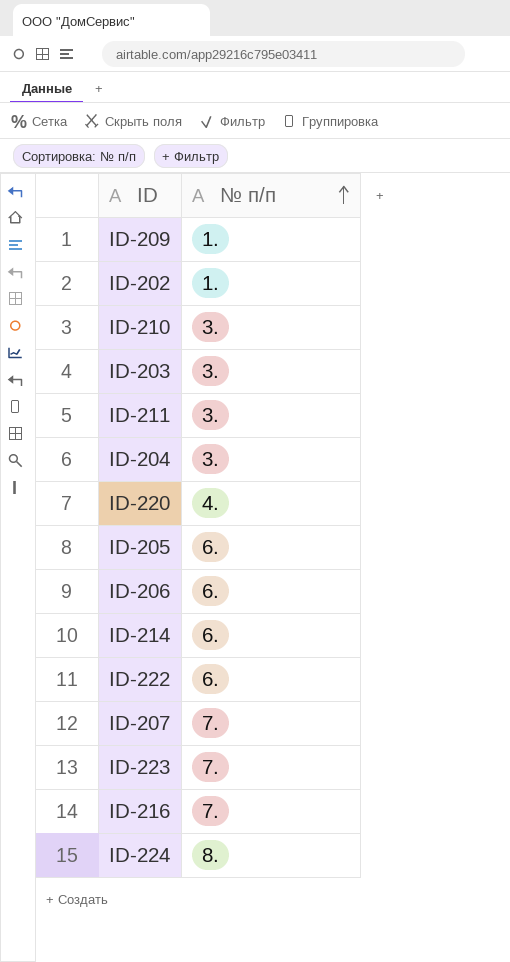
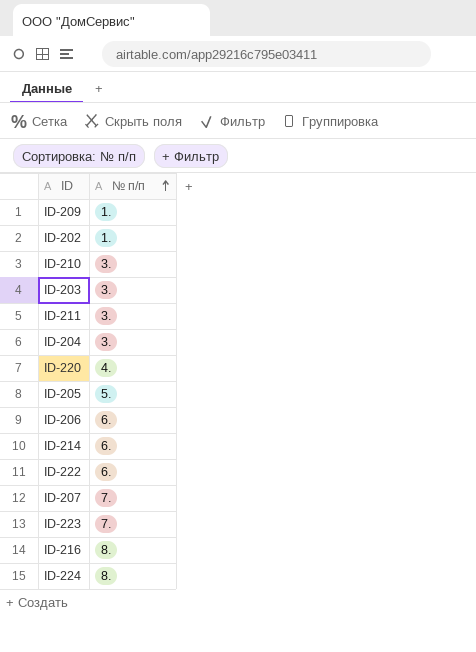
ID-205 | № п/п: 6. -> 5.
ID-216 | № п/п: 7. -> 8.

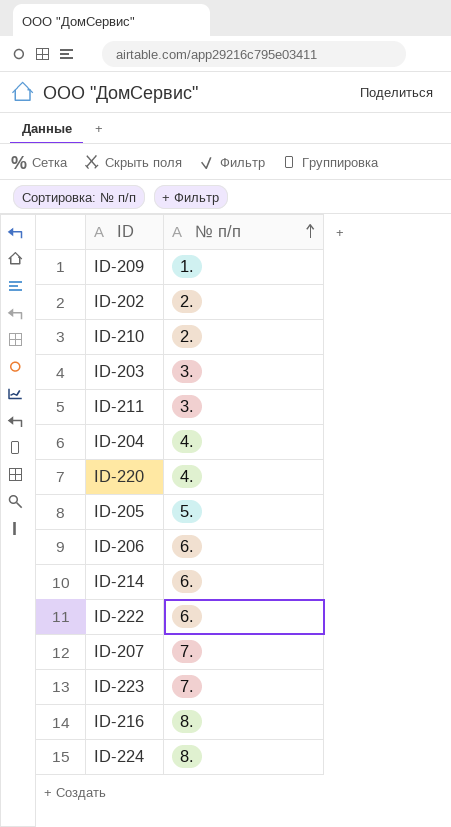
ID-202 | № п/п: 1. -> 2.
ID-210 | № п/п: 3. -> 2.
ID-204 | № п/п: 3. -> 4.

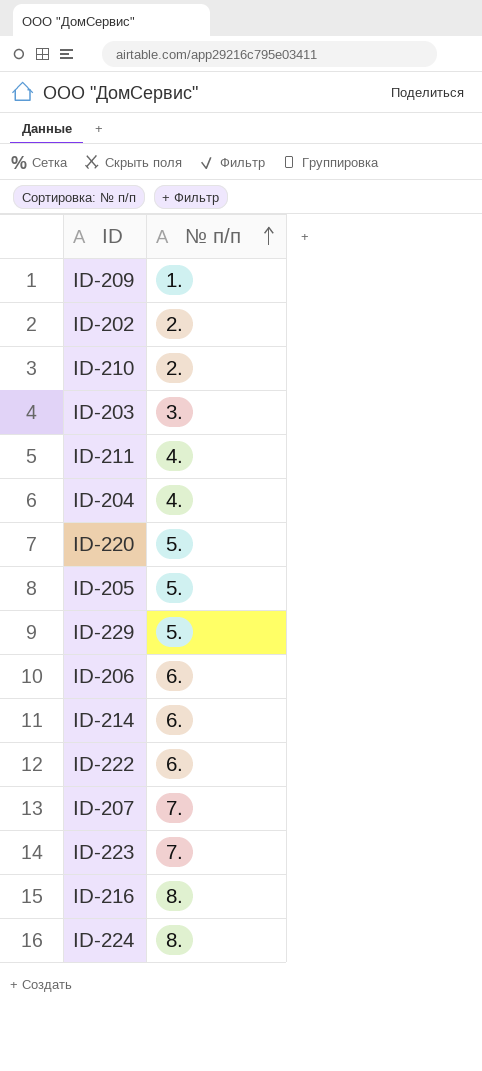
ID-211 | № п/п: 3. -> 4.
ID-220 | № п/п: 4. -> 5.
row ID-229: none -> 5.

